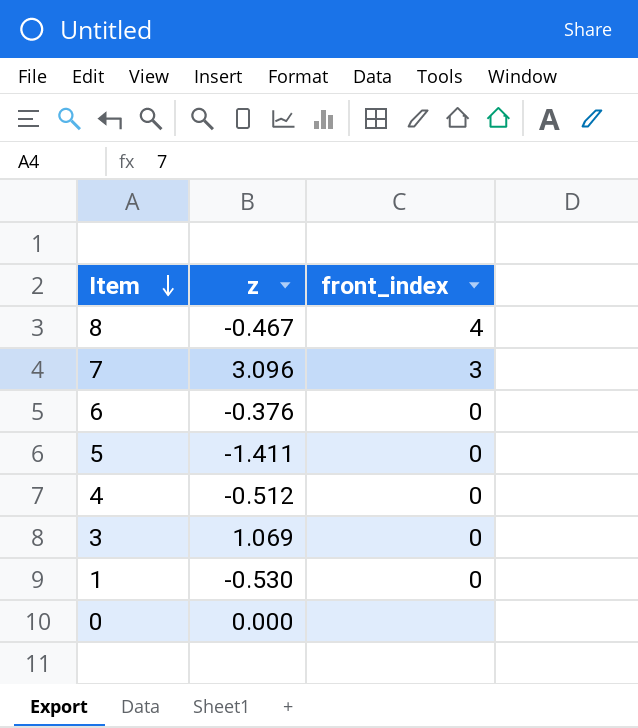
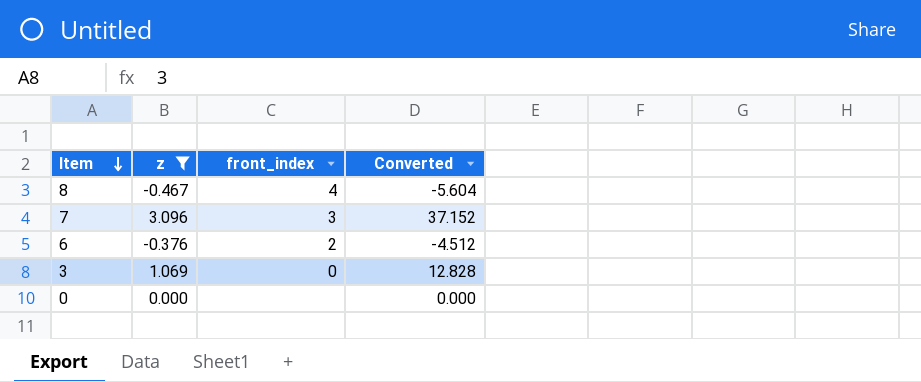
filter: none -> z >= -0.467
column Converted | formula: none -> [z] * 12
6 | front_index: 0 -> 2

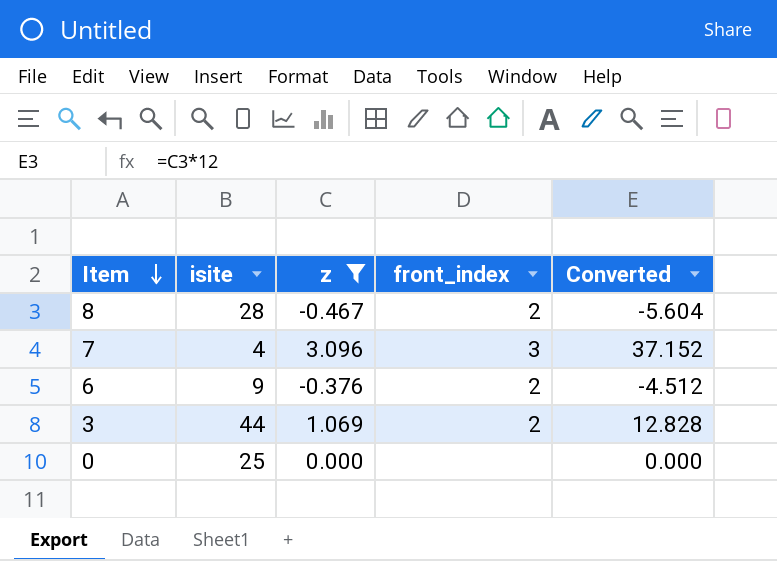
column isite | position: none -> 2
8 | front_index: 4 -> 2
3 | front_index: 0 -> 2

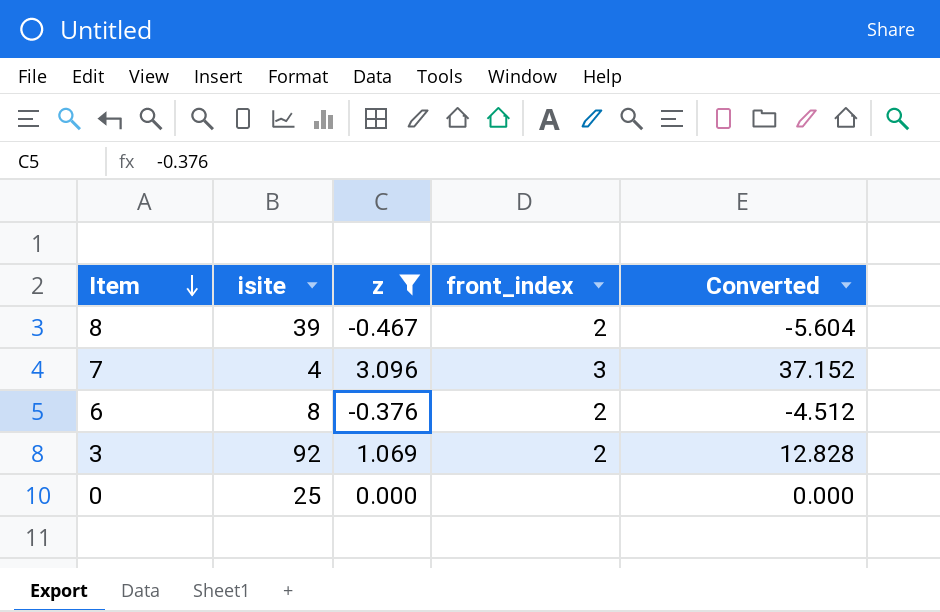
8 | isite: 28 -> 39
6 | isite: 9 -> 8
3 | isite: 44 -> 92

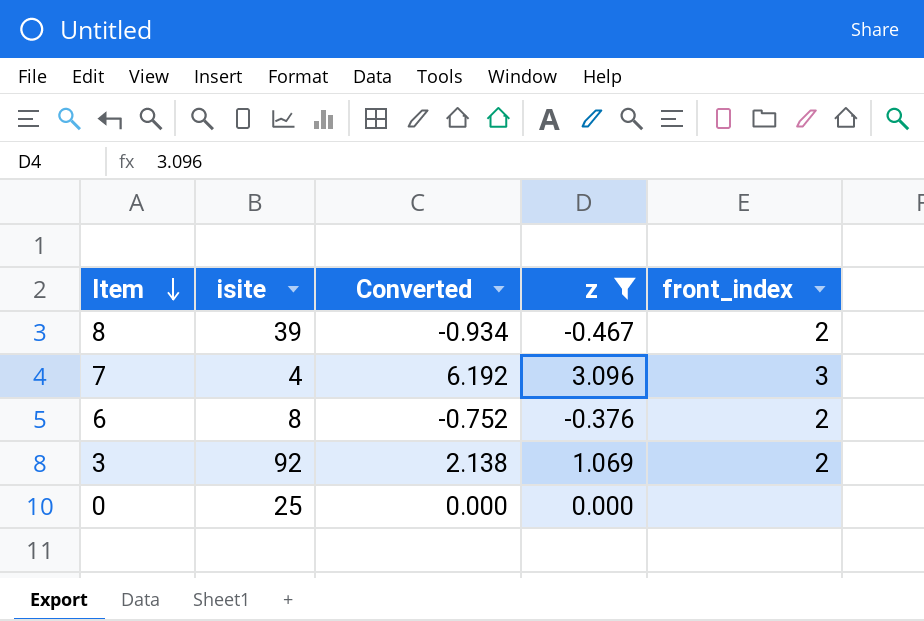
column Converted | formula: [z] * 12 -> [z] * 2
column Converted | position: 5 -> 3

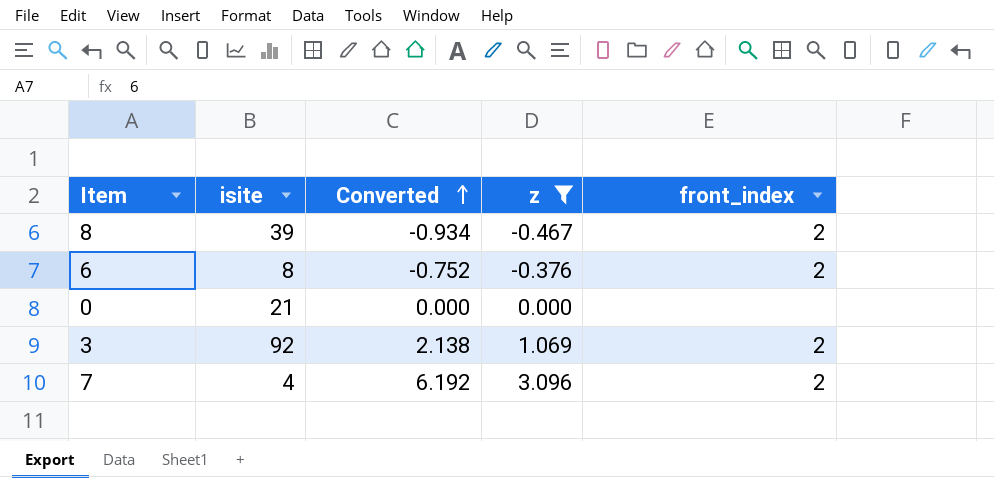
row order: Item descending -> Converted ascending
0 | isite: 25 -> 21
7 | front_index: 3 -> 2

